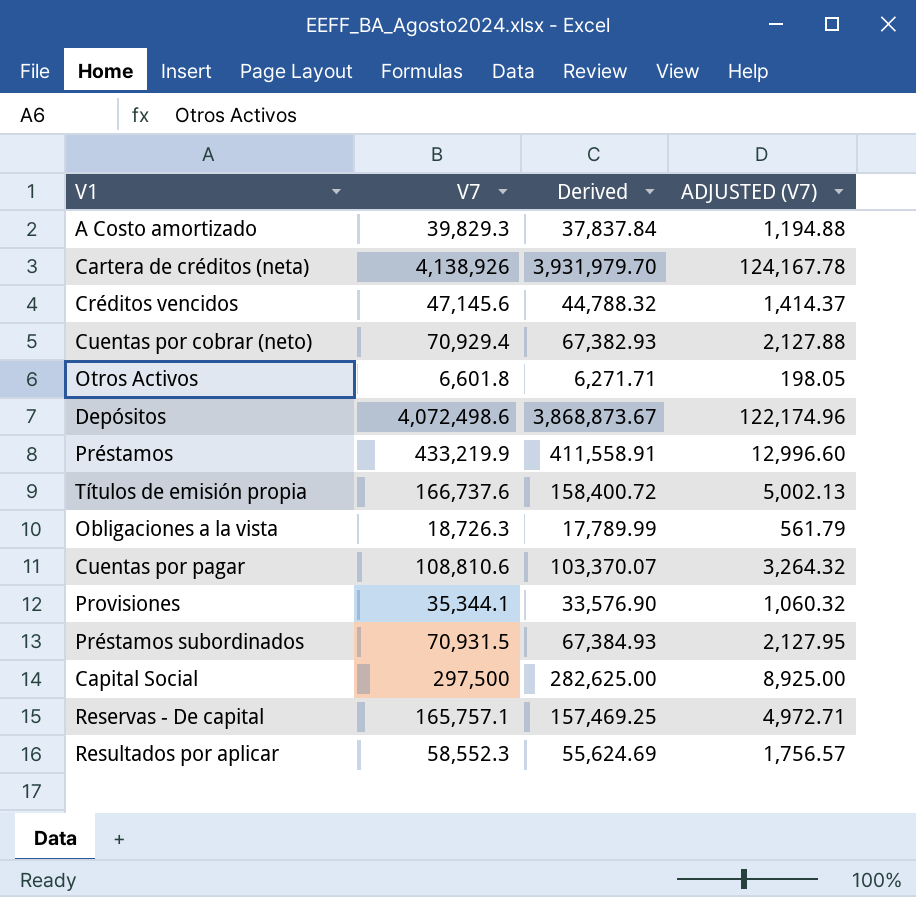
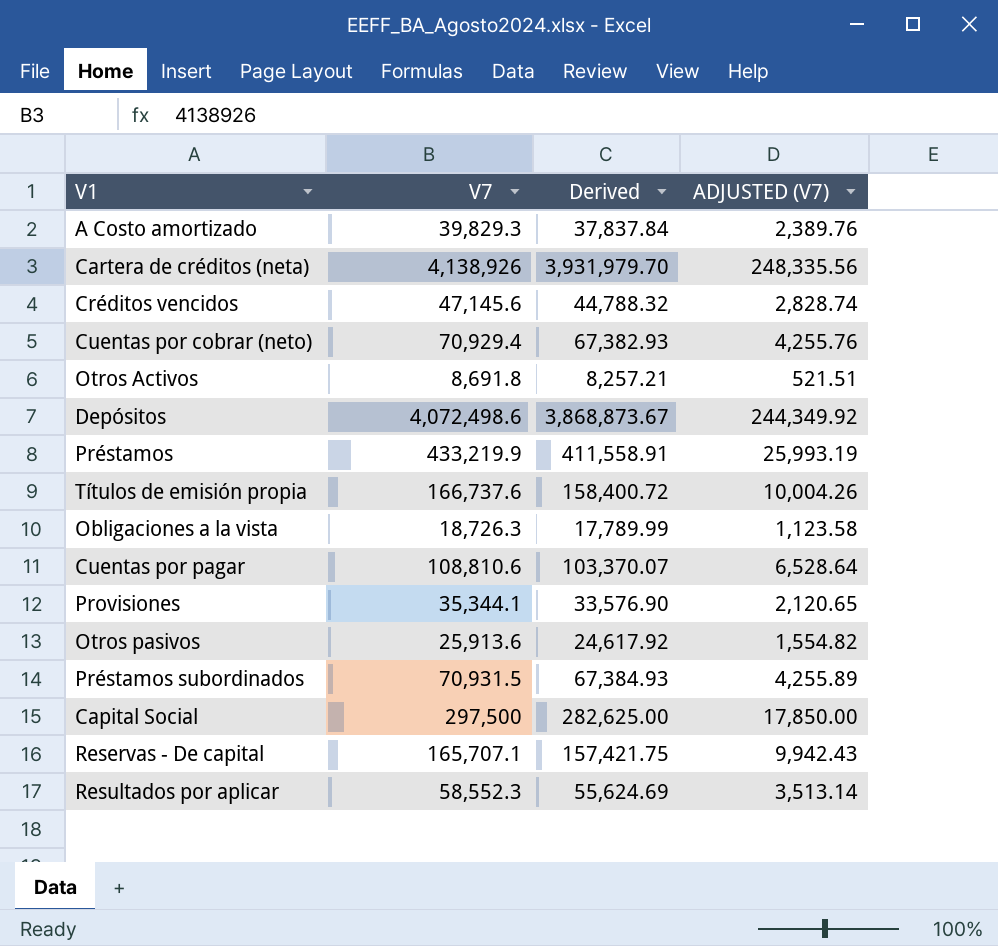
column ADJUSTED (V7) | formula: [V7] * 0.03 -> [V7] * 0.06
Otros Activos | V7: 6,601.8 -> 8,691.8
Otros Activos | Derived: 6,271.71 -> 8,257.21
row Otros pasivos: none -> 25,913.6 | 24,617.92 | 1,554.82
Reservas - De capital | V7: 165,757.1 -> 165,707.1
Reservas - De capital | Derived: 157,469.25 -> 157,421.75

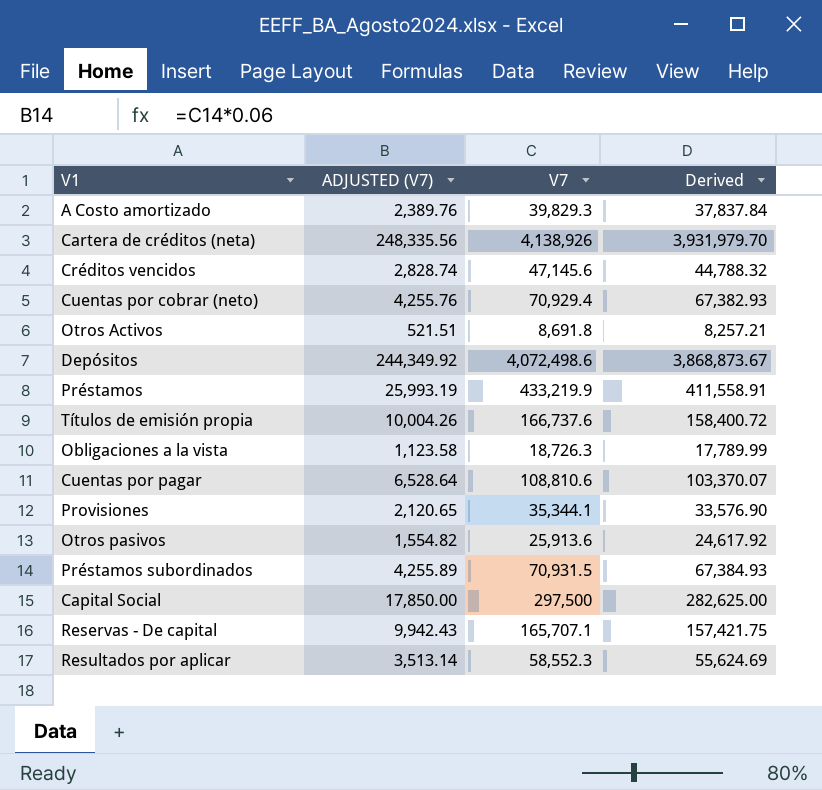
column ADJUSTED (V7) | position: 4 -> 2

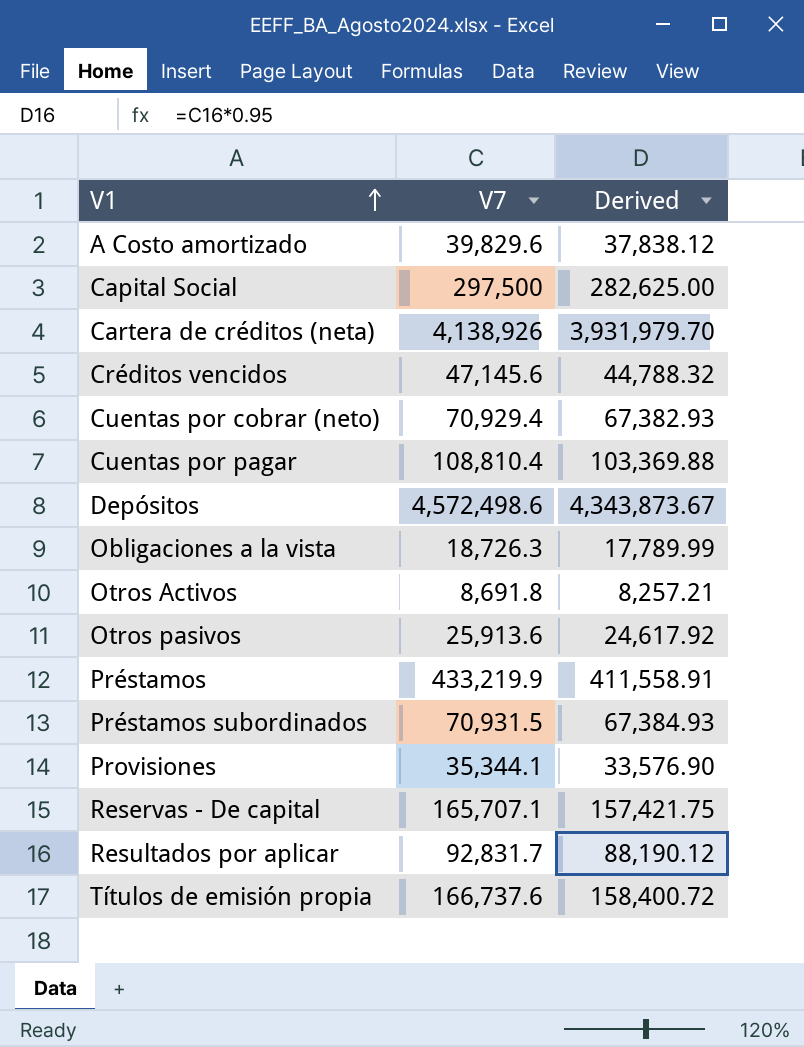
row order: none -> V1 ascending
column ADJUSTED (V7) | formula: [V7] * 0.06 -> none
A Costo amortizado | V7: 39,829.3 -> 39,829.6
A Costo amortizado | Derived: 37,837.84 -> 37,838.12
Cuentas por pagar | V7: 108,810.6 -> 108,810.4
Cuentas por pagar | Derived: 103,370.07 -> 103,369.88
Depósitos | V7: 4,072,498.6 -> 4,572,498.6
Depósitos | Derived: 3,868,873.67 -> 4,343,873.67
Resultados por aplicar | V7: 58,552.3 -> 92,831.7
Resultados por aplicar | Derived: 55,624.69 -> 88,190.12

